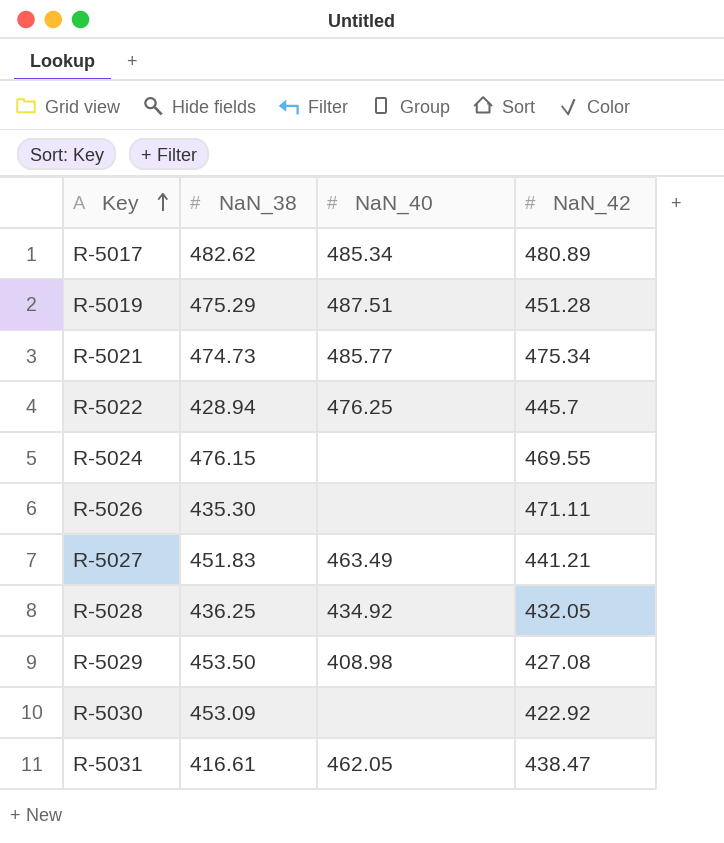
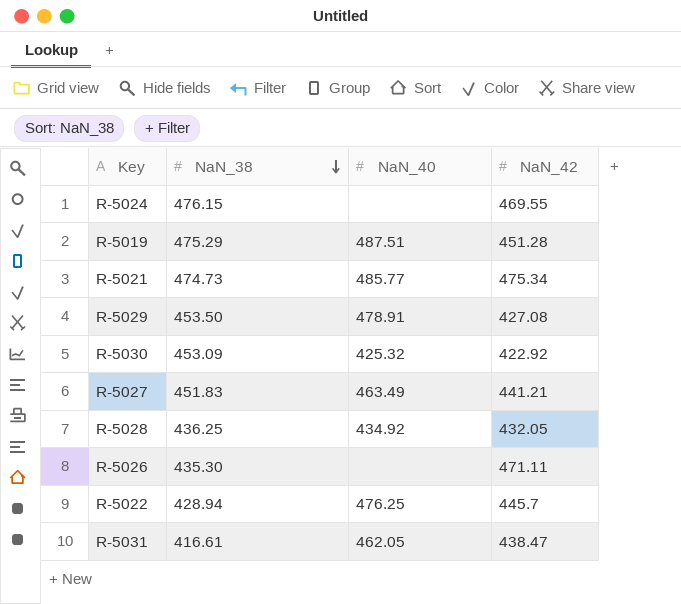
row order: Key ascending -> NaN_38 descending
row R-5017: 482.62 | 485.34 | 480.89 -> none
R-5029 | NaN_40: 408.98 -> 478.91
R-5030 | NaN_40: none -> 425.32

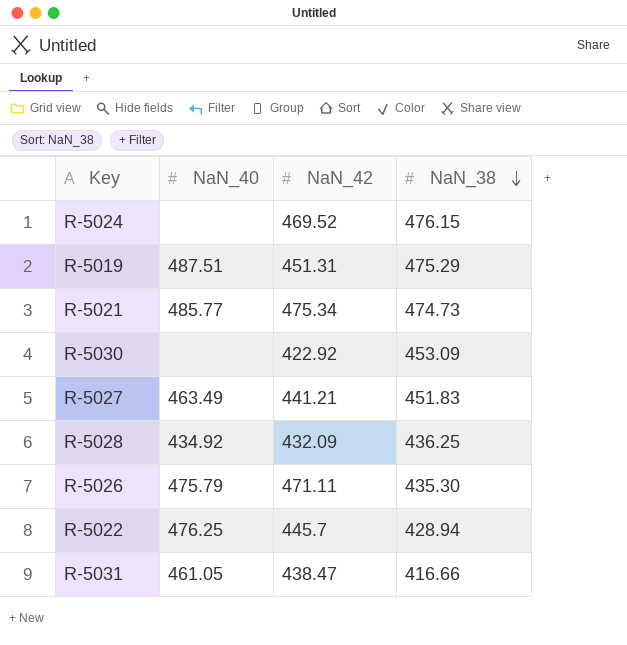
column NaN_38 | position: 2 -> 4
row R-5029: 453.50 | 478.91 | 427.08 -> none
R-5024 | NaN_42: 469.55 -> 469.52
R-5019 | NaN_42: 451.28 -> 451.31
R-5030 | NaN_40: 425.32 -> none
R-5028 | NaN_42: 432.05 -> 432.09
R-5026 | NaN_40: none -> 475.79
R-5031 | NaN_40: 462.05 -> 461.05
R-5031 | NaN_38: 416.61 -> 416.66

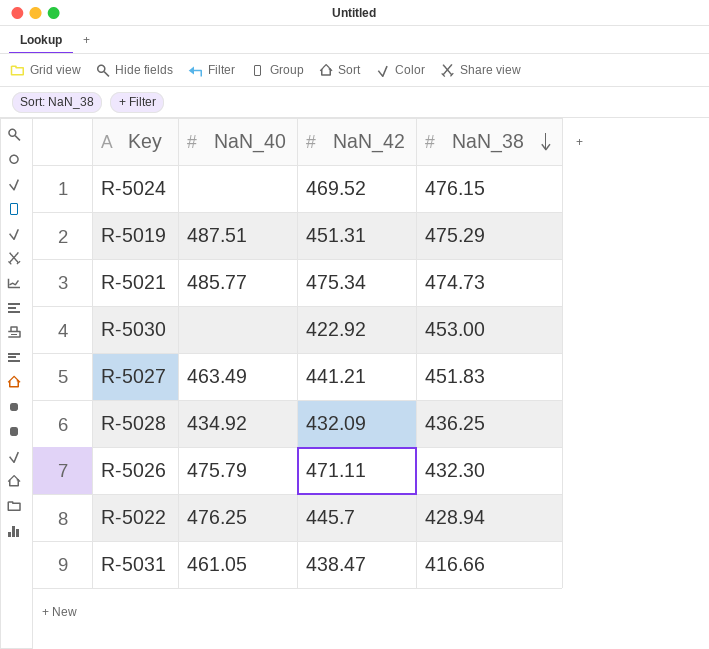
R-5030 | NaN_38: 453.09 -> 453.00
R-5026 | NaN_38: 435.30 -> 432.30

